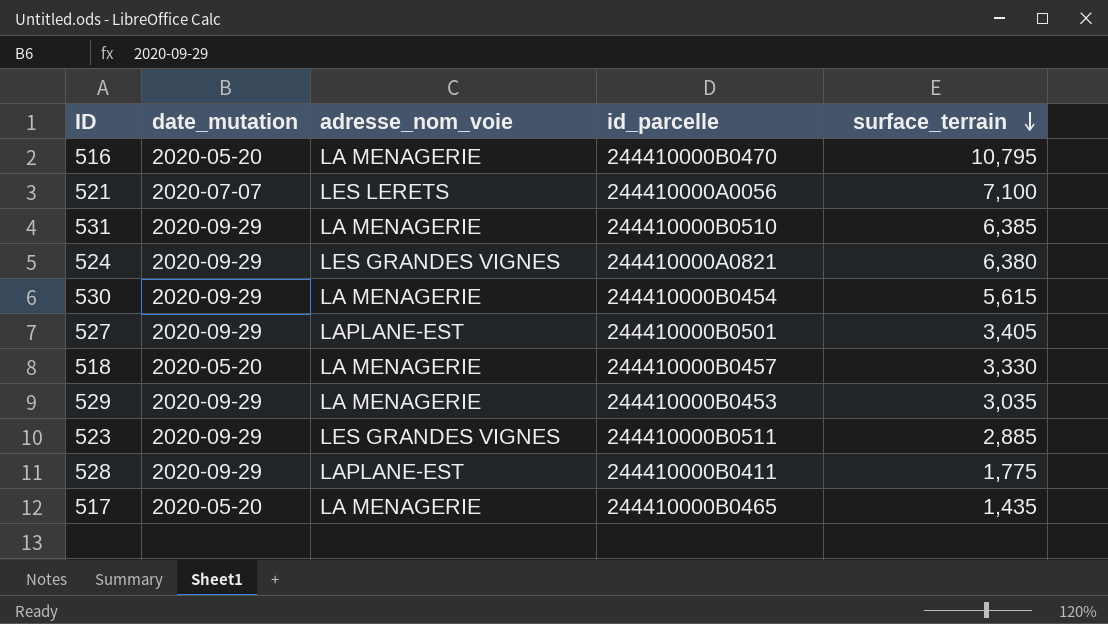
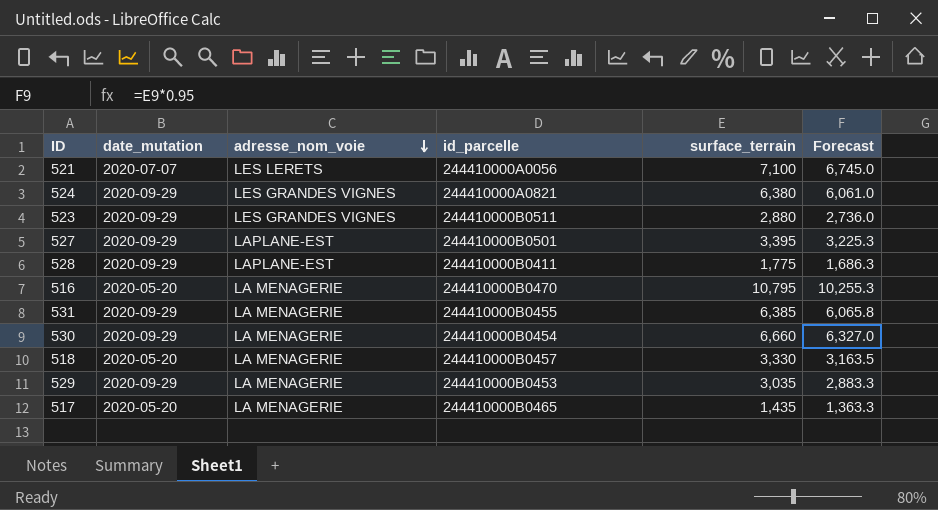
row order: surface_terrain descending -> adresse_nom_voie descending
column Forecast | formula: none -> [surface_terrain] * 0.95
523 | surface_terrain: 2,885 -> 2,880
527 | surface_terrain: 3,405 -> 3,395
531 | id_parcelle: 244410000B0510 -> 244410000B0455
530 | surface_terrain: 5,615 -> 6,660

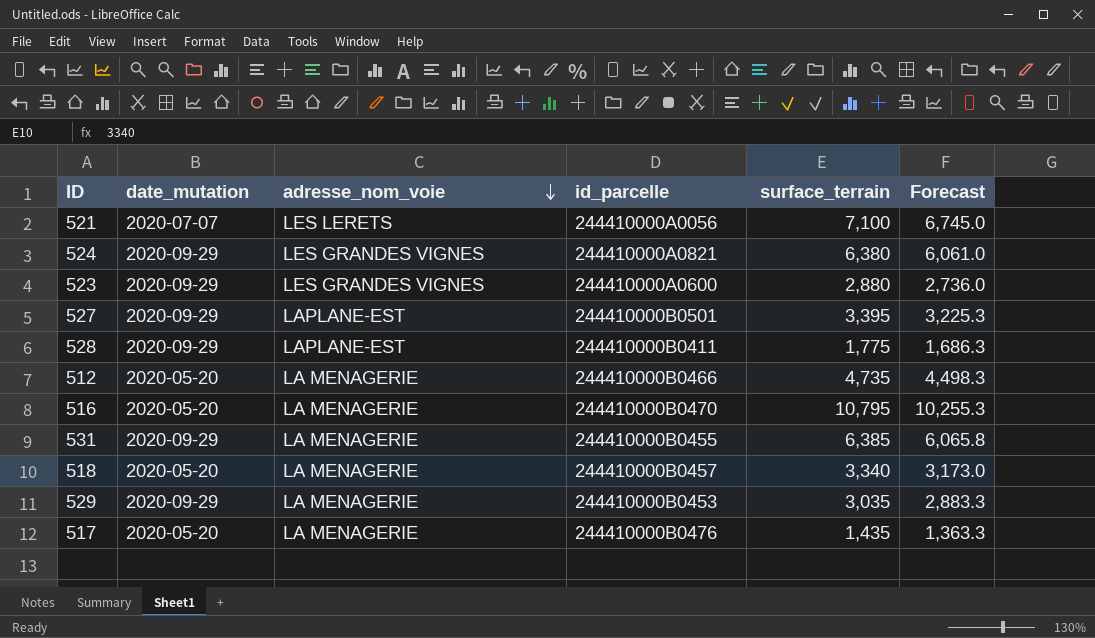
row 530: 2020-09-29 | LA MENAGERIE | 244410000B0454 | 6,660 | 6,327.0 -> none
523 | id_parcelle: 244410000B0511 -> 244410000A0600
row 512: none -> 2020-05-20 | LA MENAGERIE | 244410000B0466 | 4,735 | 4,498.3
518 | surface_terrain: 3,330 -> 3,340
518 | Forecast: 3,163.5 -> 3,173.0
517 | id_parcelle: 244410000B0465 -> 244410000B0476

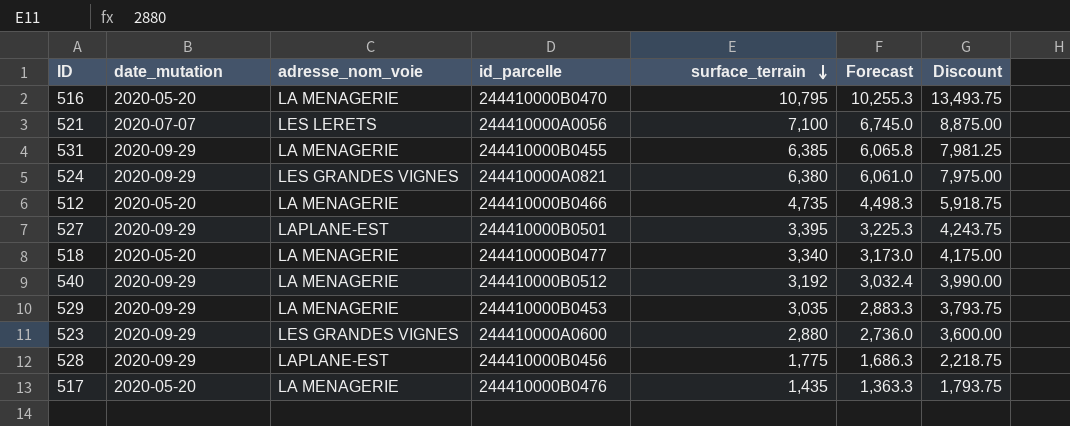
row order: adresse_nom_voie descending -> surface_terrain descending
column Discount | formula: none -> [surface_terrain] * 1.25
518 | id_parcelle: 244410000B0457 -> 244410000B0477
row 540: none -> 2020-09-29 | LA MENAGERIE | 244410000B0512 | 3,192 | 3,032.4 | 3,990.00
528 | id_parcelle: 244410000B0411 -> 244410000B0456

